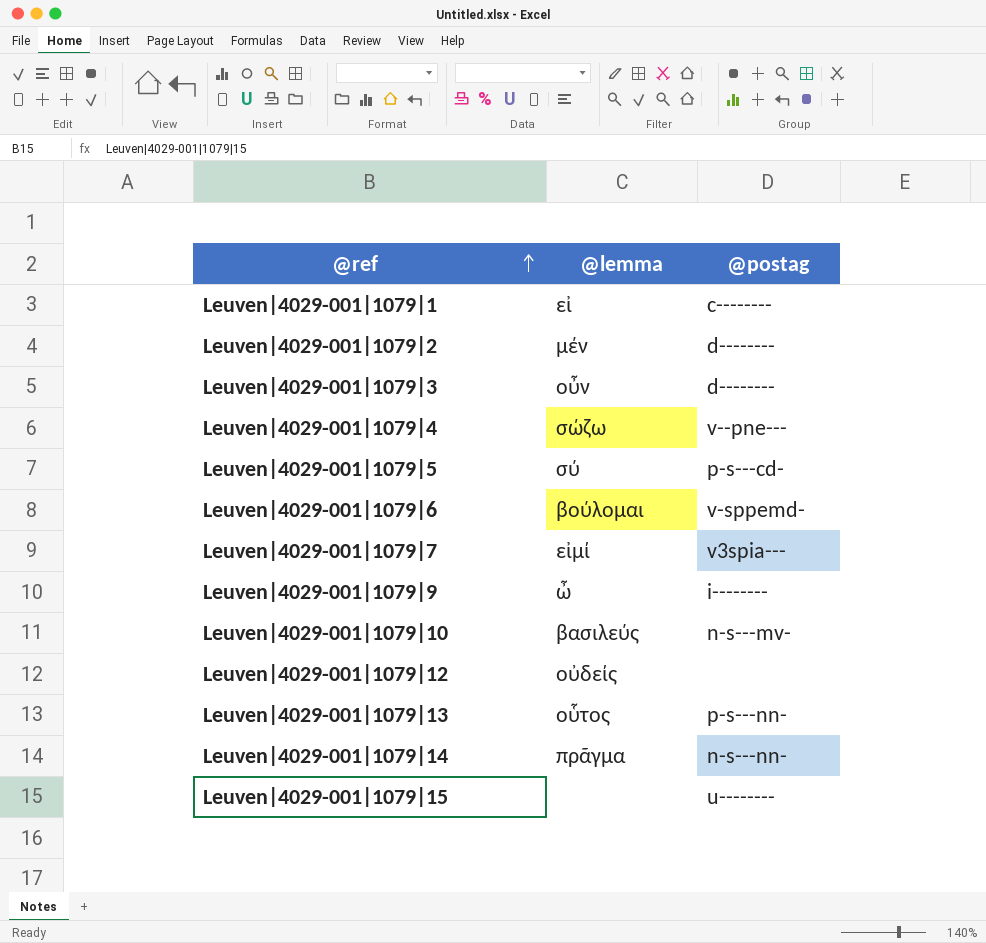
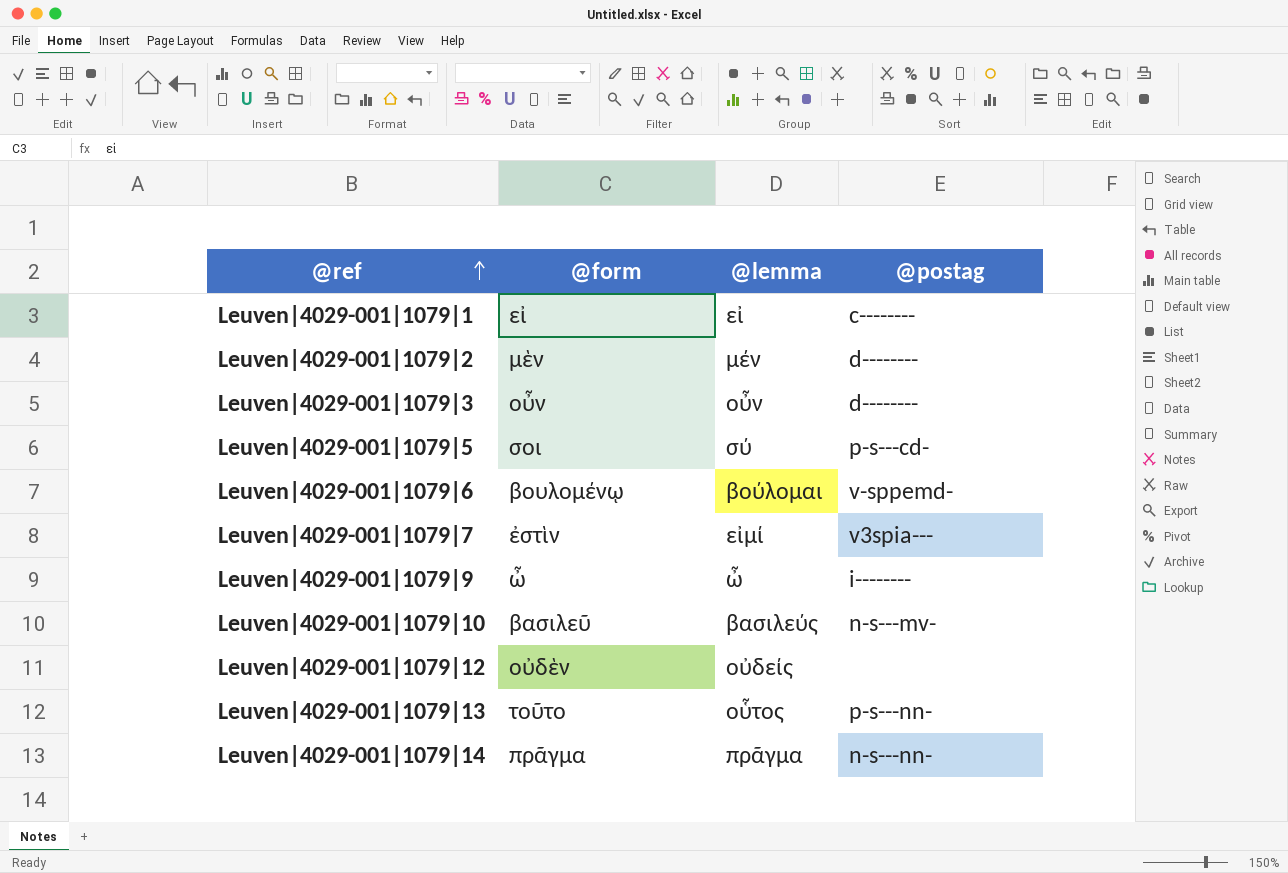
column @form | position: none -> 2
row Leuven|4029-001|1079|4: σώζω | v--pne--- -> none
row Leuven|4029-001|1079|15: none | u-------- -> none

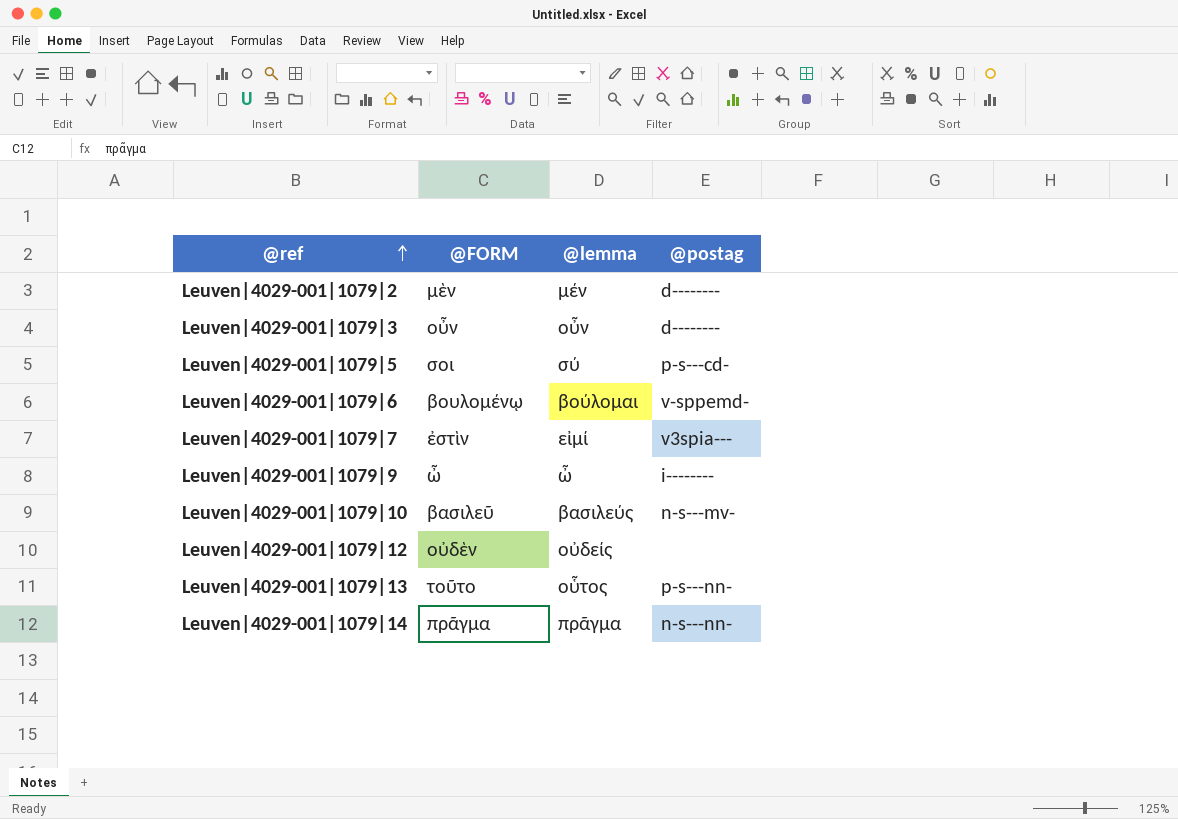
column name: @form -> @FORM
row Leuven|4029-001|1079|1: εἰ | εἰ | c-------- -> none

